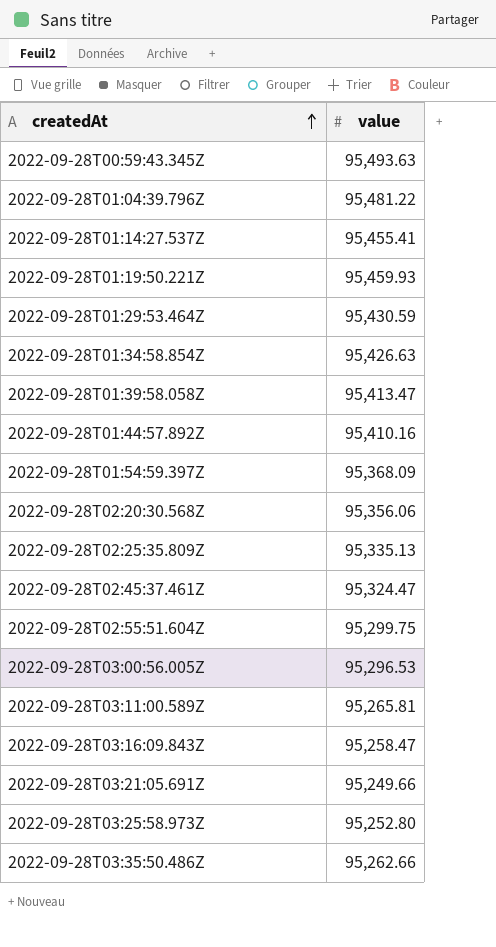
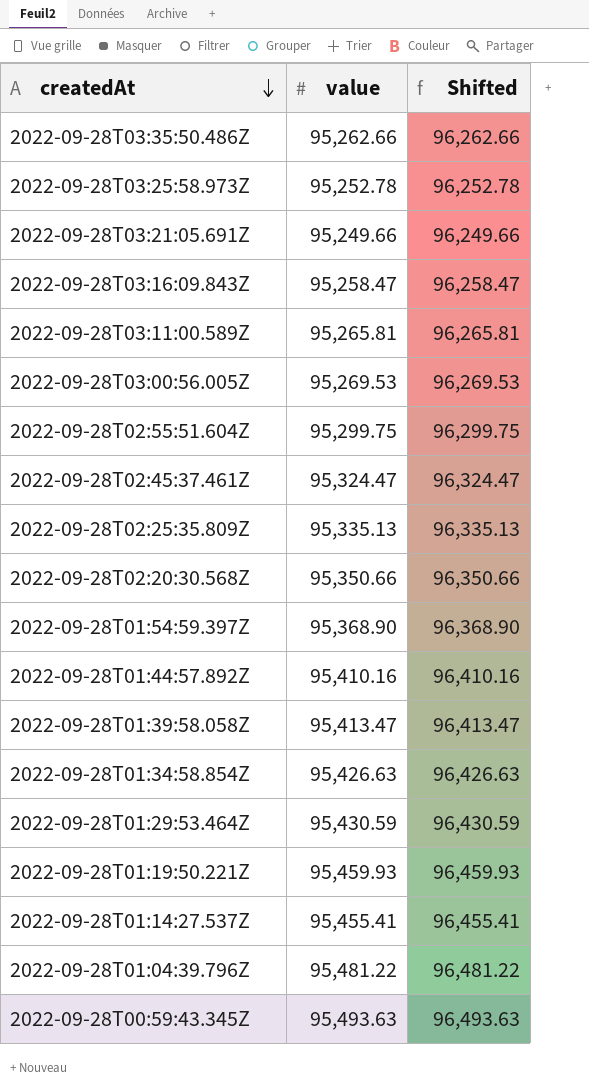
row order: createdAt ascending -> createdAt descending
column Shifted | formula: none -> [value] + 1000
2022-09-28T03:25:58.973Z | value: 95,252.80 -> 95,252.78
2022-09-28T03:00:56.005Z | value: 95,296.53 -> 95,269.53
2022-09-28T02:20:30.568Z | value: 95,356.06 -> 95,350.66
2022-09-28T01:54:59.397Z | value: 95,368.09 -> 95,368.90

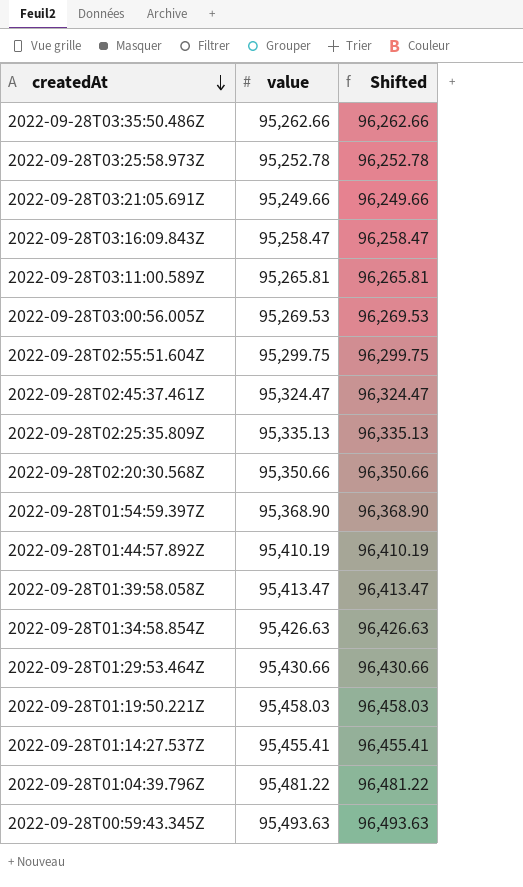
2022-09-28T01:44:57.892Z | value: 95,410.16 -> 95,410.19
2022-09-28T01:44:57.892Z | Shifted: 96,410.16 -> 96,410.19
2022-09-28T01:29:53.464Z | value: 95,430.59 -> 95,430.66
2022-09-28T01:29:53.464Z | Shifted: 96,430.59 -> 96,430.66
2022-09-28T01:19:50.221Z | value: 95,459.93 -> 95,458.03
2022-09-28T01:19:50.221Z | Shifted: 96,459.93 -> 96,458.03

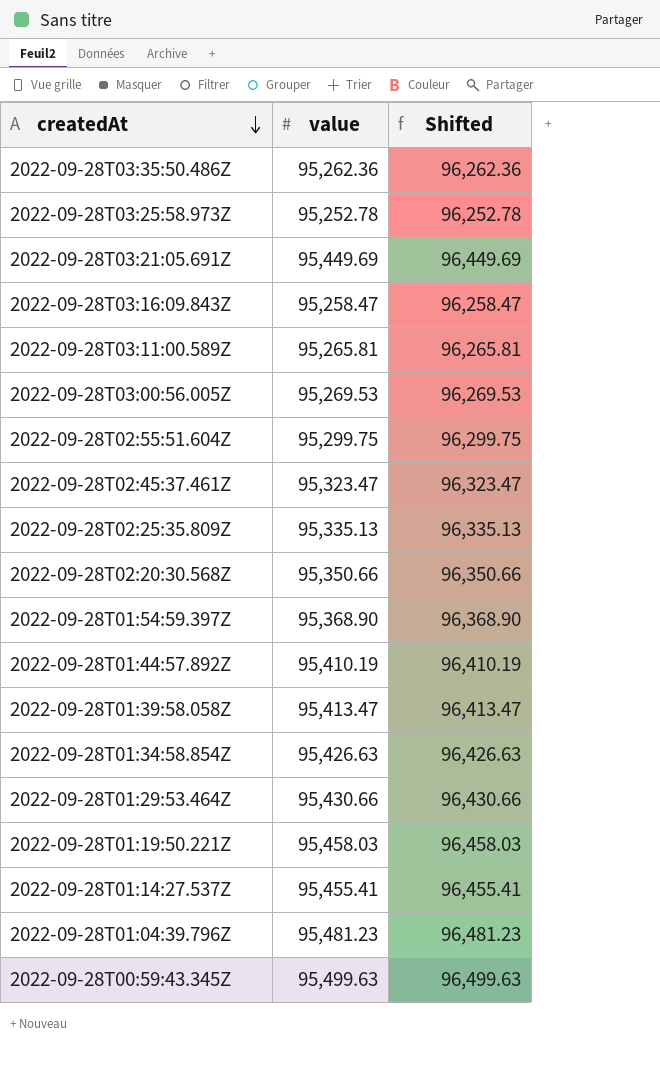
2022-09-28T03:35:50.486Z | value: 95,262.66 -> 95,262.36
2022-09-28T03:35:50.486Z | Shifted: 96,262.66 -> 96,262.36
2022-09-28T03:21:05.691Z | value: 95,249.66 -> 95,449.69
2022-09-28T03:21:05.691Z | Shifted: 96,249.66 -> 96,449.69
2022-09-28T02:45:37.461Z | value: 95,324.47 -> 95,323.47
2022-09-28T02:45:37.461Z | Shifted: 96,324.47 -> 96,323.47
2022-09-28T01:04:39.796Z | value: 95,481.22 -> 95,481.23
2022-09-28T01:04:39.796Z | Shifted: 96,481.22 -> 96,481.23
2022-09-28T00:59:43.345Z | value: 95,493.63 -> 95,499.63
2022-09-28T00:59:43.345Z | Shifted: 96,493.63 -> 96,499.63

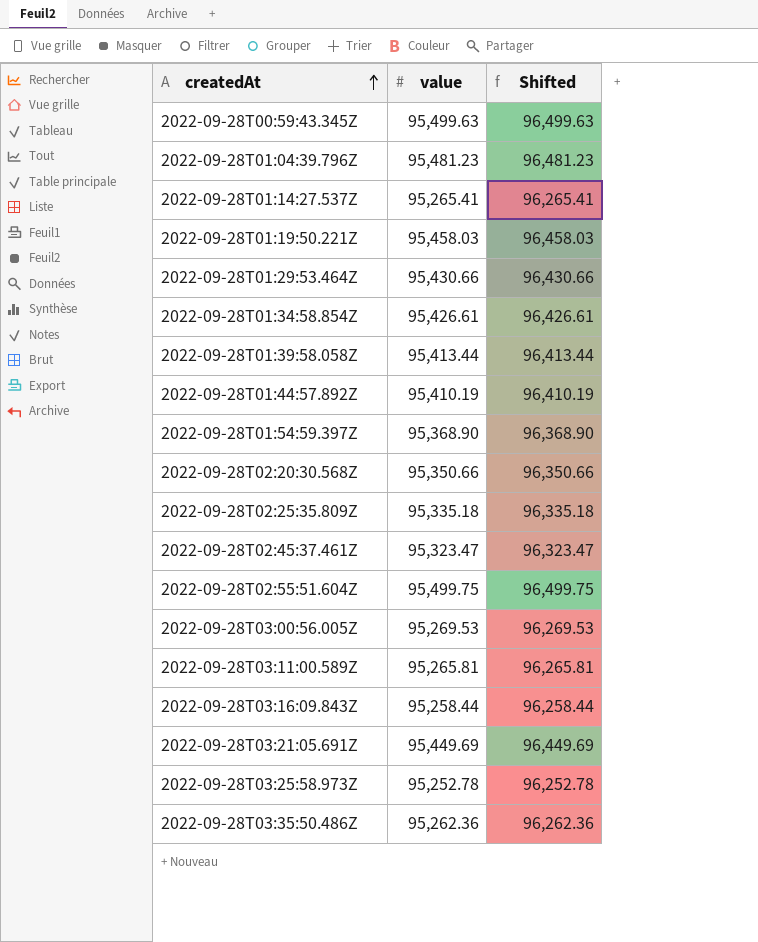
row order: createdAt descending -> createdAt ascending
2022-09-28T01:14:27.537Z | value: 95,455.41 -> 95,265.41
2022-09-28T01:14:27.537Z | Shifted: 96,455.41 -> 96,265.41
2022-09-28T01:34:58.854Z | value: 95,426.63 -> 95,426.61
2022-09-28T01:34:58.854Z | Shifted: 96,426.63 -> 96,426.61
2022-09-28T01:39:58.058Z | value: 95,413.47 -> 95,413.44
2022-09-28T01:39:58.058Z | Shifted: 96,413.47 -> 96,413.44
2022-09-28T02:25:35.809Z | value: 95,335.13 -> 95,335.18
2022-09-28T02:25:35.809Z | Shifted: 96,335.13 -> 96,335.18
2022-09-28T02:55:51.604Z | value: 95,299.75 -> 95,499.75
2022-09-28T02:55:51.604Z | Shifted: 96,299.75 -> 96,499.75
2022-09-28T03:16:09.843Z | value: 95,258.47 -> 95,258.44
2022-09-28T03:16:09.843Z | Shifted: 96,258.47 -> 96,258.44

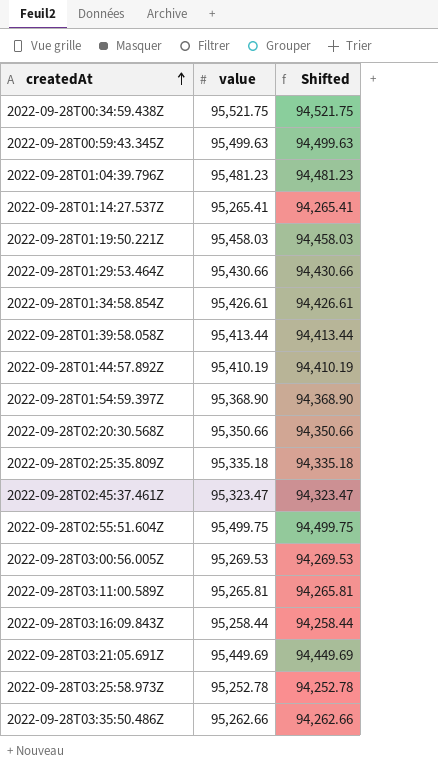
column Shifted | formula: [value] + 1000 -> [value] - 1000
row 2022-09-28T00:34:59.438Z: none -> 95,521.75 | 94,521.75
2022-09-28T03:35:50.486Z | value: 95,262.36 -> 95,262.66

